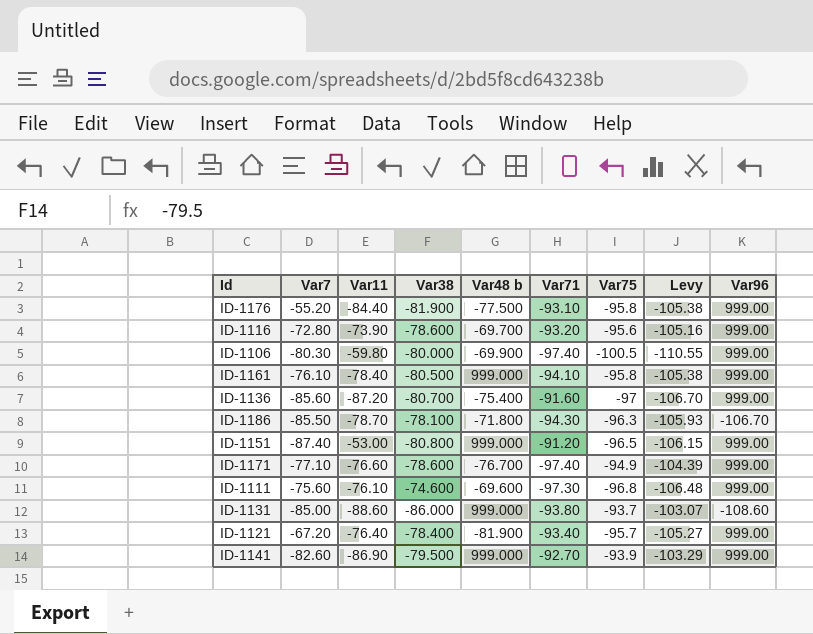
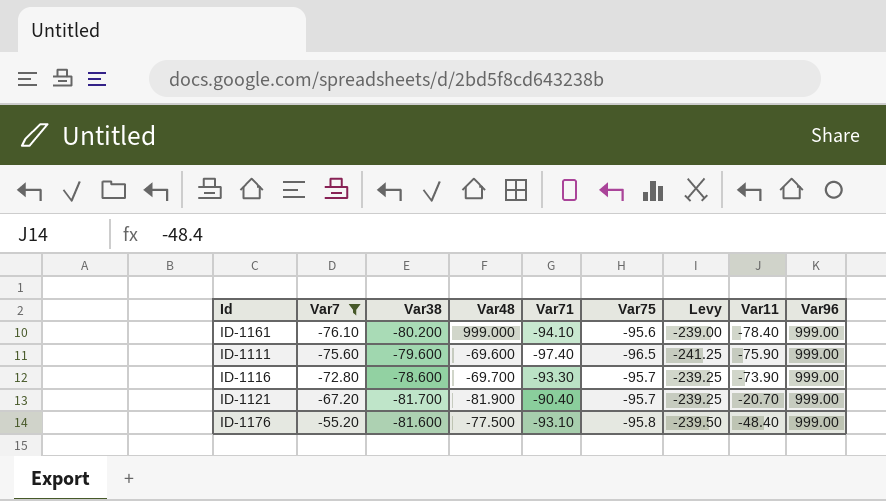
filter: none -> Var7 >= -76.10
row order: none -> Var7 ascending
column name: Var48 b -> Var48
column Levy | formula: [Var75] * 1.1 -> [Var75] * 2.5
column Var11 | position: 3 -> 8
ID-1161 | Var38: -80.500 -> -80.200
ID-1161 | Var75: -95.8 -> -95.6
ID-1111 | Var38: -74.600 -> -79.600
ID-1111 | Var71: -97.30 -> -97.40
ID-1111 | Var75: -96.8 -> -96.5
ID-1111 | Var11: -76.10 -> -75.90
ID-1116 | Var71: -93.20 -> -93.30
ID-1116 | Var75: -95.6 -> -95.7
ID-1121 | Var38: -78.400 -> -81.700
ID-1121 | Var71: -93.40 -> -90.40
ID-1121 | Var11: -76.40 -> -20.70
ID-1176 | Var38: -81.900 -> -81.600
ID-1176 | Var11: -84.40 -> -48.40

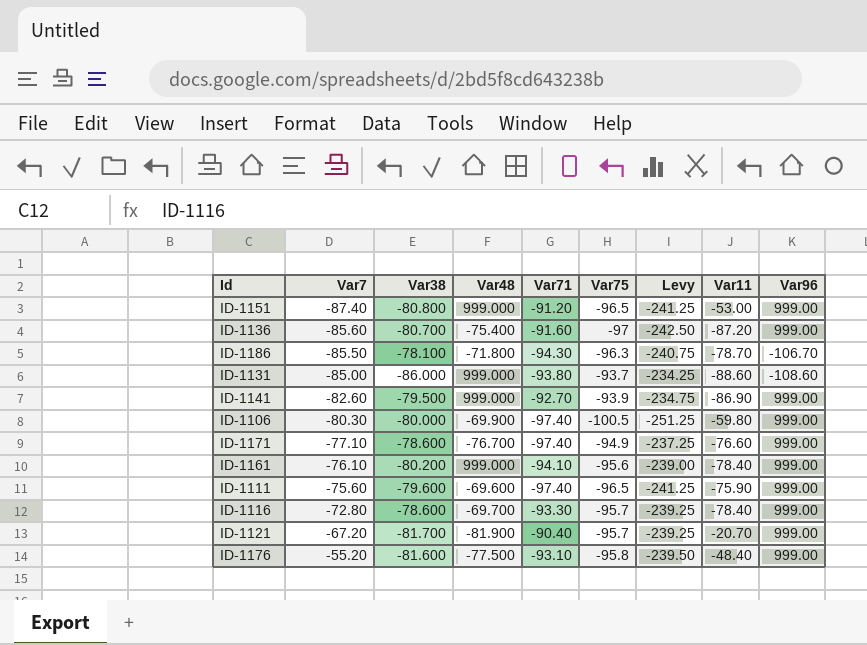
filter: Var7 >= -76.10 -> none
ID-1116 | Var11: -73.90 -> -78.40

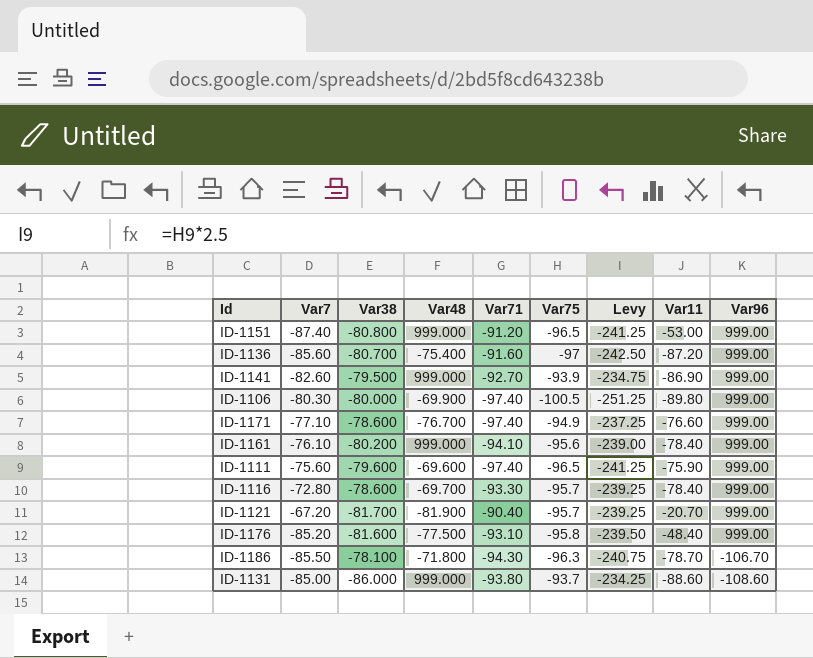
row order: Var7 ascending -> Var96 descending
ID-1106 | Var11: -59.80 -> -89.80
ID-1176 | Var7: -55.20 -> -85.20

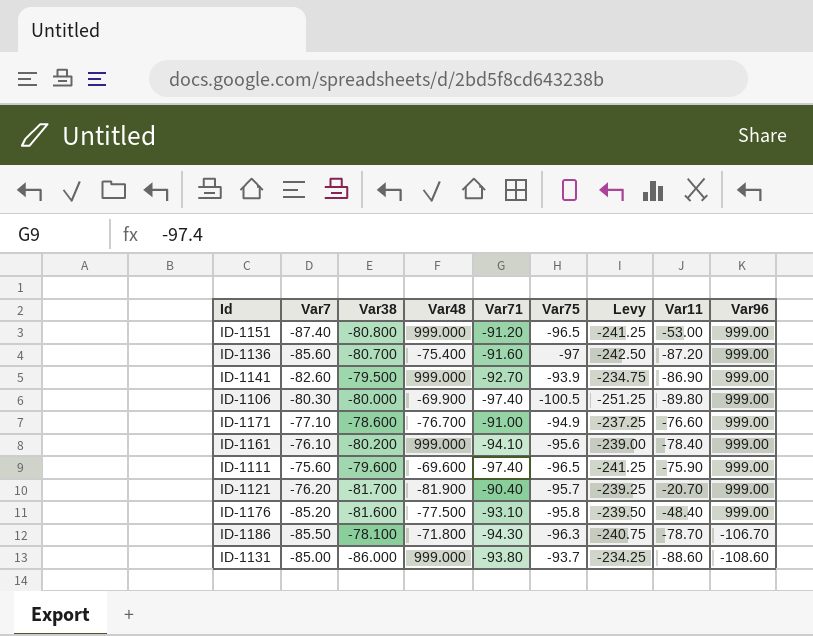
row ID-1116: -72.80 | -78.600 | -69.700 | -93.30 | -95.7 | -239.25 | -78.40 | 999.00 -> none
ID-1171 | Var71: -97.40 -> -91.00
ID-1121 | Var7: -67.20 -> -76.20

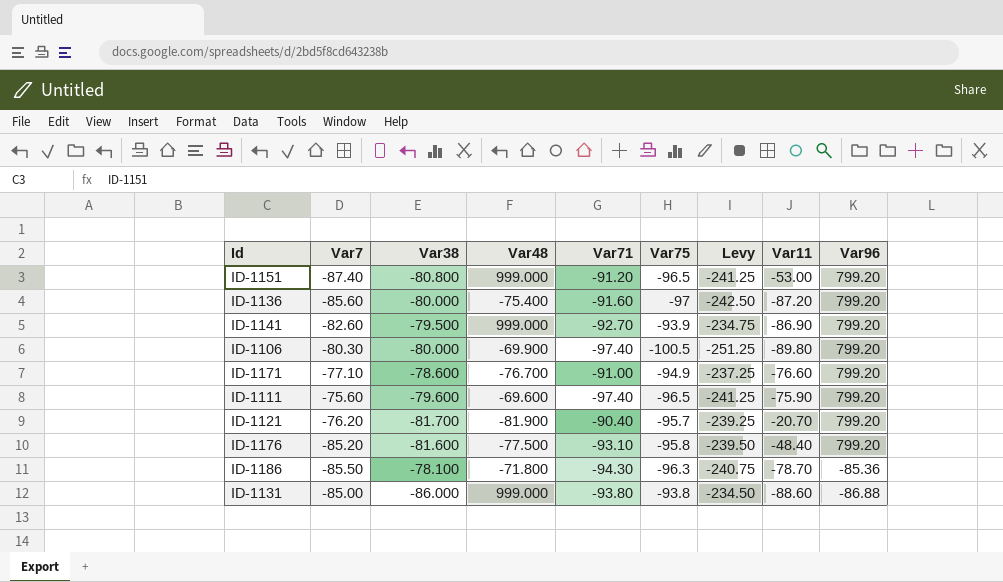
row ID-1161: -76.10 | -80.200 | 999.000 | -94.10 | -95.6 | -239.00 | -78.40 | 999.00 -> none
ID-1151 | Var96: 999.00 -> 799.20
ID-1136 | Var38: -80.700 -> -80.000
ID-1136 | Var96: 999.00 -> 799.20
ID-1141 | Var96: 999.00 -> 799.20
ID-1106 | Var96: 999.00 -> 799.20
ID-1171 | Var96: 999.00 -> 799.20
ID-1111 | Var96: 999.00 -> 799.20
ID-1121 | Var96: 999.00 -> 799.20
ID-1176 | Var96: 999.00 -> 799.20
ID-1186 | Var96: -106.70 -> -85.36
ID-1131 | Var75: -93.7 -> -93.8
ID-1131 | Levy: -234.25 -> -234.50
ID-1131 | Var96: -108.60 -> -86.88

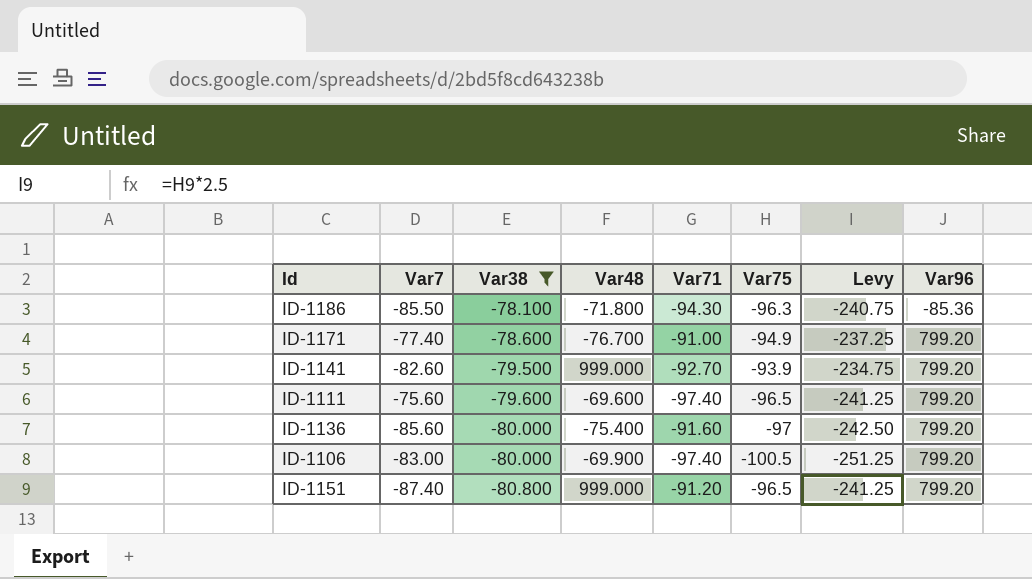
filter: none -> Var38 >= -80.800
row order: Var96 descending -> Var38 descending
column Var11 | position: 8 -> none
ID-1171 | Var7: -77.10 -> -77.40
ID-1106 | Var7: -80.30 -> -83.00

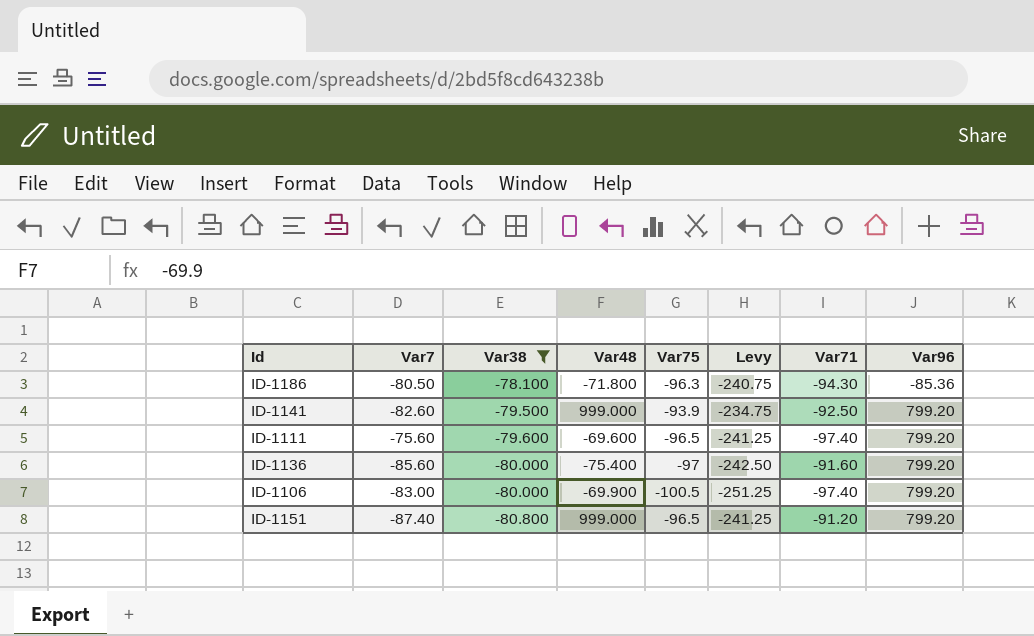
column Var71 | position: 5 -> 7
row ID-1171: -77.40 | -78.600 | -76.700 | -91.00 | -94.9 | -237.25 | 799.20 -> none
ID-1186 | Var7: -85.50 -> -80.50
ID-1141 | Var71: -92.70 -> -92.50

